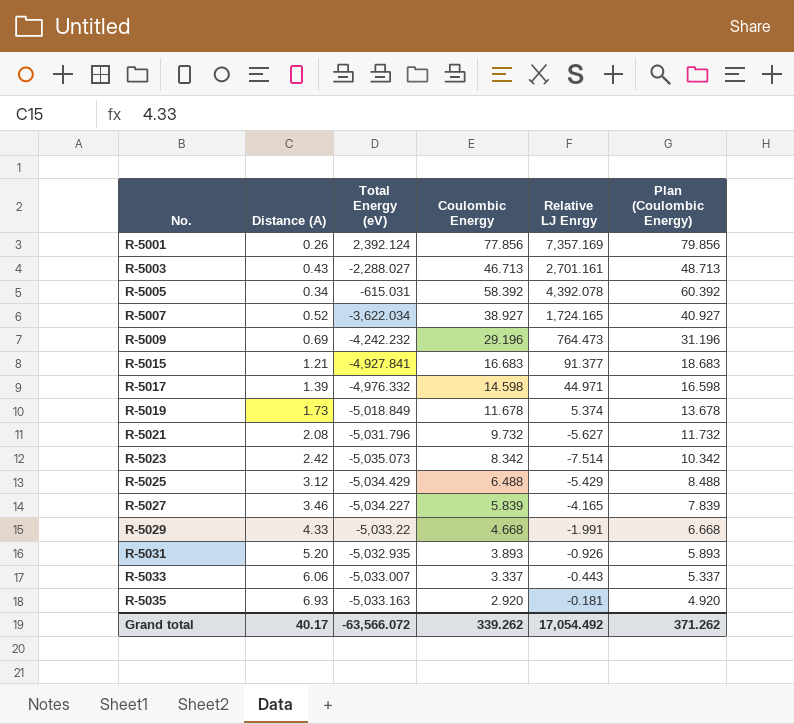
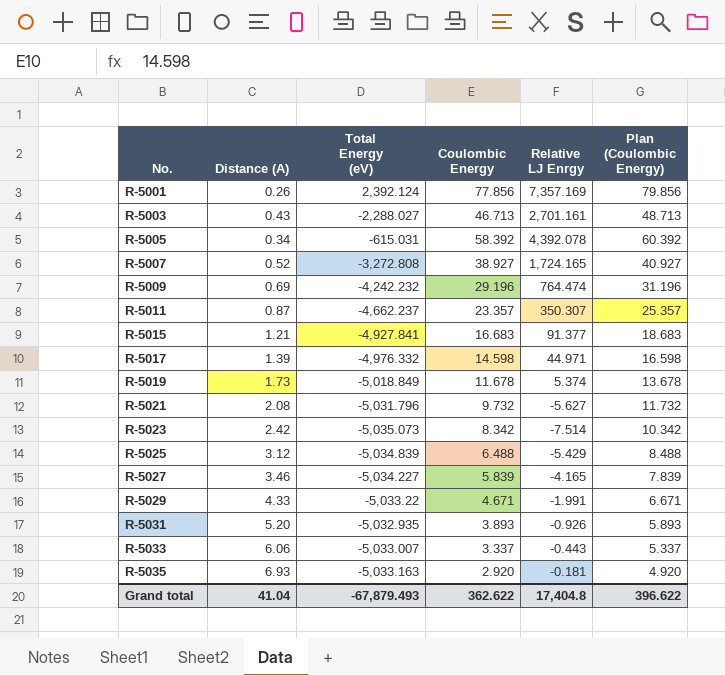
R-5007 | Total Energy (eV): -3,622.034 -> -3,272.808
R-5009 | Relative LJ Enrgy: 764.473 -> 764.474
row R-5011: none -> 0.87 | -4,662.237 | 23.357 | 350.307 | 25.357
R-5025 | Total Energy (eV): -5,034.429 -> -5,034.839
R-5029 | Coulombic Energy: 4.668 -> 4.671
R-5029 | Plan (Coulombic Energy): 6.668 -> 6.671
Grand total | Distance (A): 40.17 -> 41.04
Grand total | Total Energy (eV): -63,566.072 -> -67,879.493
Grand total | Coulombic Energy: 339.262 -> 362.622
Grand total | Relative LJ Enrgy: 17,054.492 -> 17,404.8
Grand total | Plan (Coulombic Energy): 371.262 -> 396.622

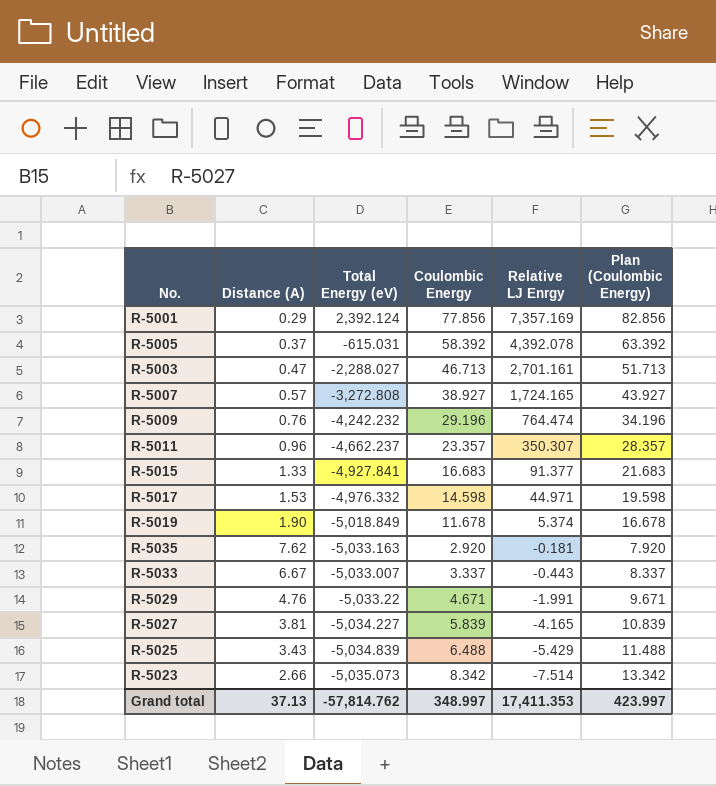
row order: No. ascending -> Relative LJ Enrgy descending
column Plan (Coulombic Energy) | formula: [Coulombic Energy] + 2 -> [Coulombic Energy] + 5
row R-5021: 2.08 | -5,031.796 | 9.732 | -5.627 | 11.732 -> none
row R-5031: 5.20 | -5,032.935 | 3.893 | -0.926 | 5.893 -> none
R-5001 | Distance (A): 0.26 -> 0.29
R-5005 | Distance (A): 0.34 -> 0.37
R-5003 | Distance (A): 0.43 -> 0.47
R-5007 | Distance (A): 0.52 -> 0.57
R-5009 | Distance (A): 0.69 -> 0.76
R-5011 | Distance (A): 0.87 -> 0.96
R-5015 | Distance (A): 1.21 -> 1.33
R-5017 | Distance (A): 1.39 -> 1.53
R-5019 | Distance (A): 1.73 -> 1.90
R-5035 | Distance (A): 6.93 -> 7.62
R-5033 | Distance (A): 6.06 -> 6.67
R-5029 | Distance (A): 4.33 -> 4.76
R-5027 | Distance (A): 3.46 -> 3.81
R-5025 | Distance (A): 3.12 -> 3.43
R-5023 | Distance (A): 2.42 -> 2.66
Grand total | Distance (A): 41.04 -> 37.13
Grand total | Total Energy (eV): -67,879.493 -> -57,814.762
Grand total | Coulombic Energy: 362.622 -> 348.997
Grand total | Relative LJ Enrgy: 17,404.8 -> 17,411.353
Grand total | Plan (Coulombic Energy): 396.622 -> 423.997

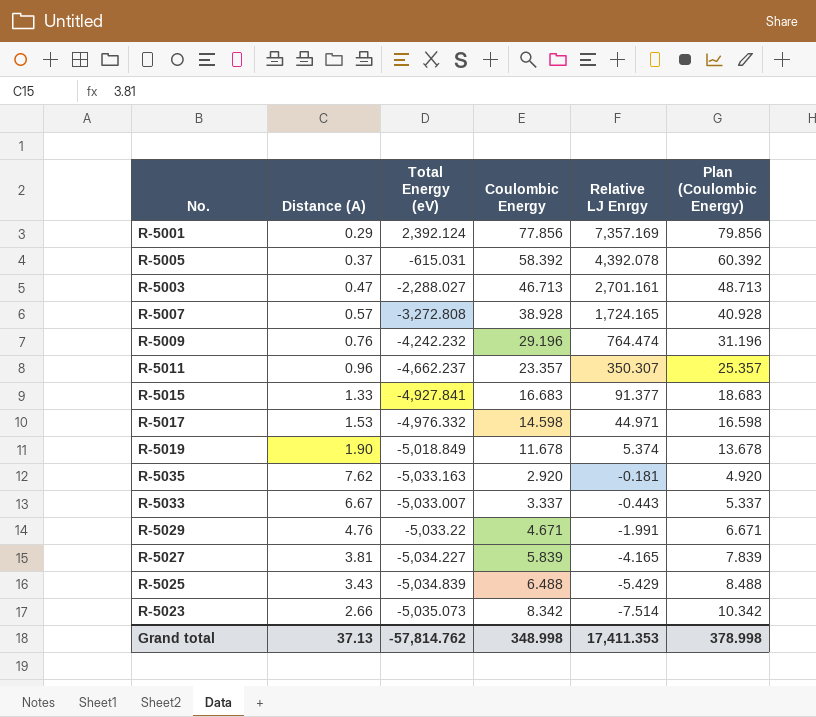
column Plan (Coulombic Energy) | formula: [Coulombic Energy] + 5 -> [Coulombic Energy] + 2
R-5007 | Coulombic Energy: 38.927 -> 38.928
Grand total | Coulombic Energy: 348.997 -> 348.998
Grand total | Plan (Coulombic Energy): 423.997 -> 378.998

